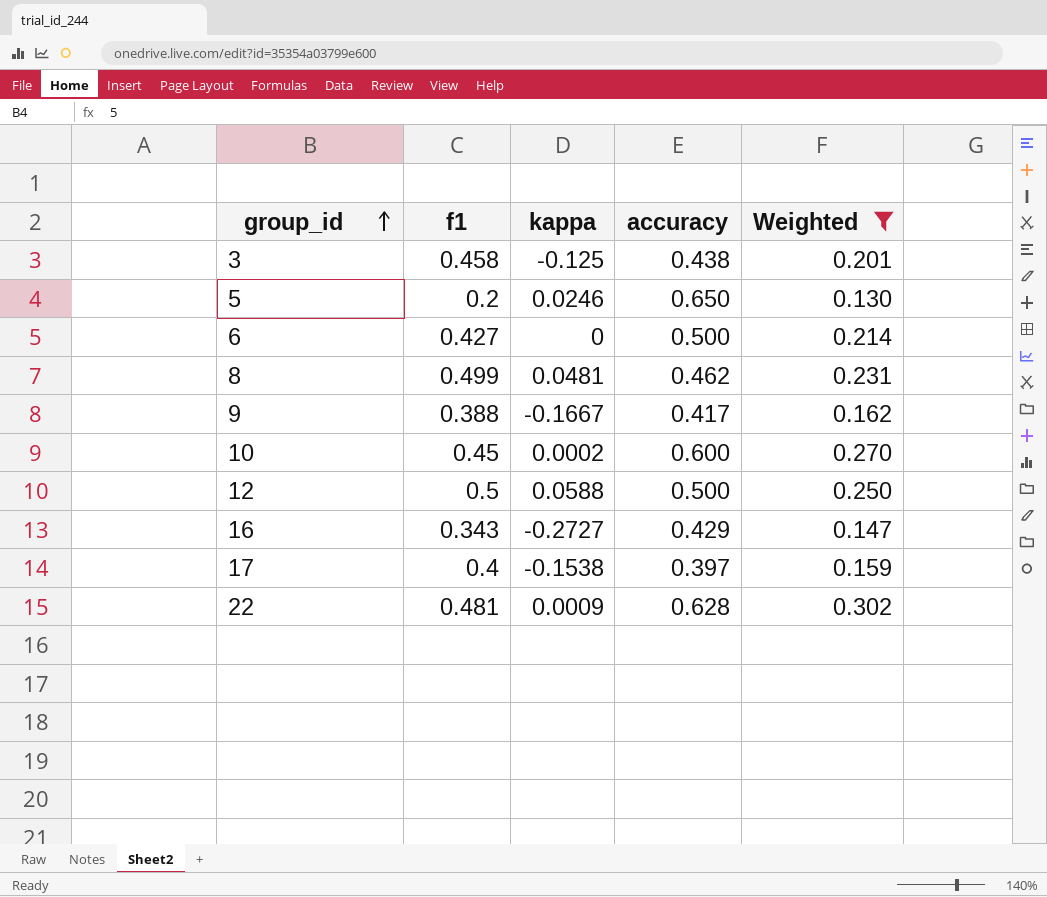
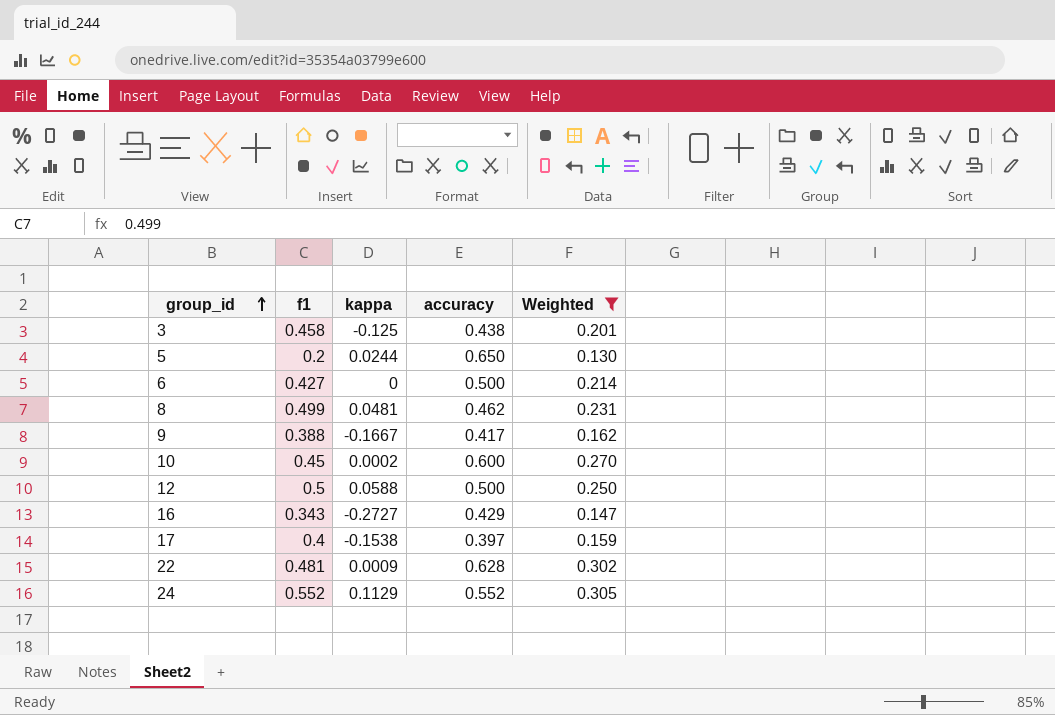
5 | kappa: 0.0246 -> 0.0244
row 24: none -> 0.552 | 0.1129 | 0.552 | 0.305

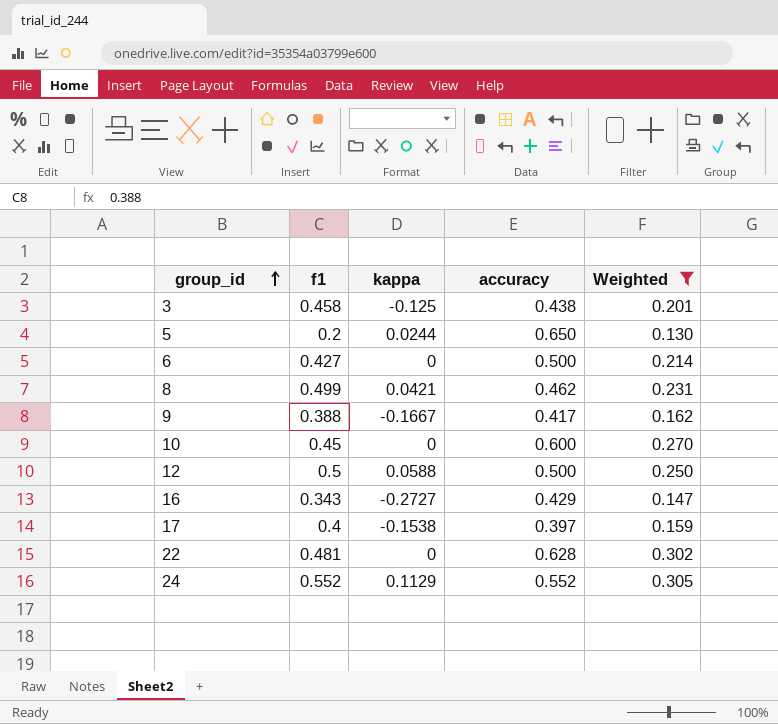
8 | kappa: 0.0481 -> 0.0421
10 | kappa: 0.0002 -> 0
22 | kappa: 0.0009 -> 0

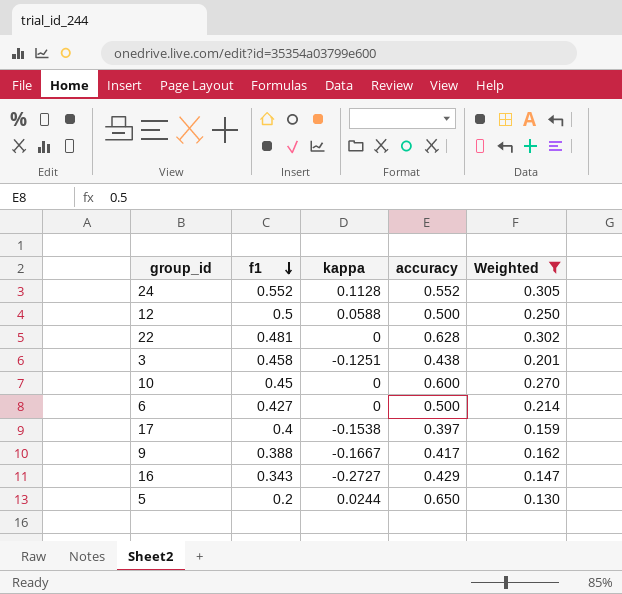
row order: group_id ascending -> f1 descending
row 8: 0.499 | 0.0421 | 0.462 | 0.231 -> none
24 | kappa: 0.1129 -> 0.1128
3 | kappa: -0.125 -> -0.1251

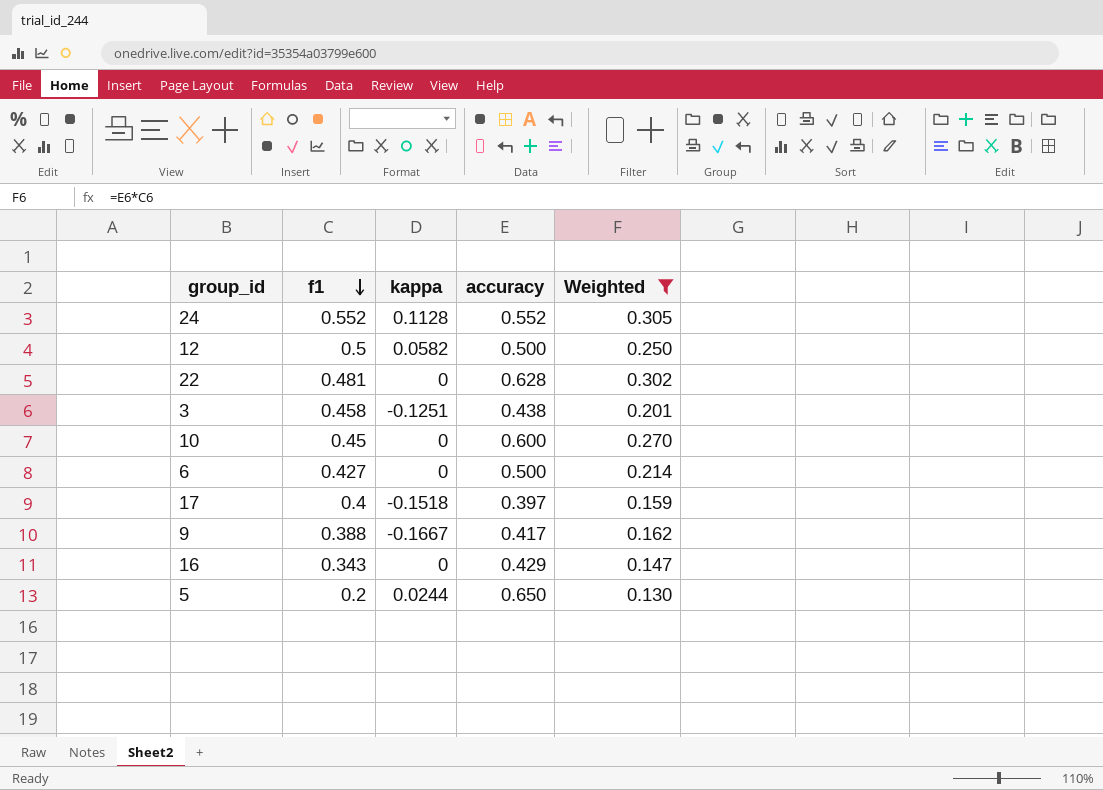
12 | kappa: 0.0588 -> 0.0582
17 | kappa: -0.1538 -> -0.1518
16 | kappa: -0.2727 -> 0

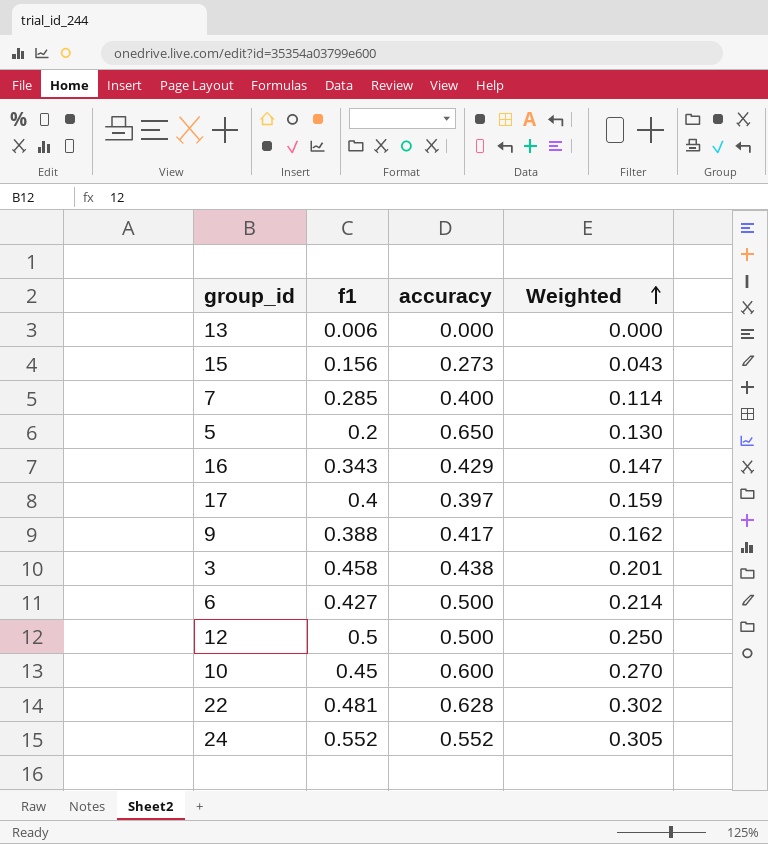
filter: Weighted >= 0.130 -> none
row order: f1 descending -> Weighted ascending
column kappa | position: 3 -> none

